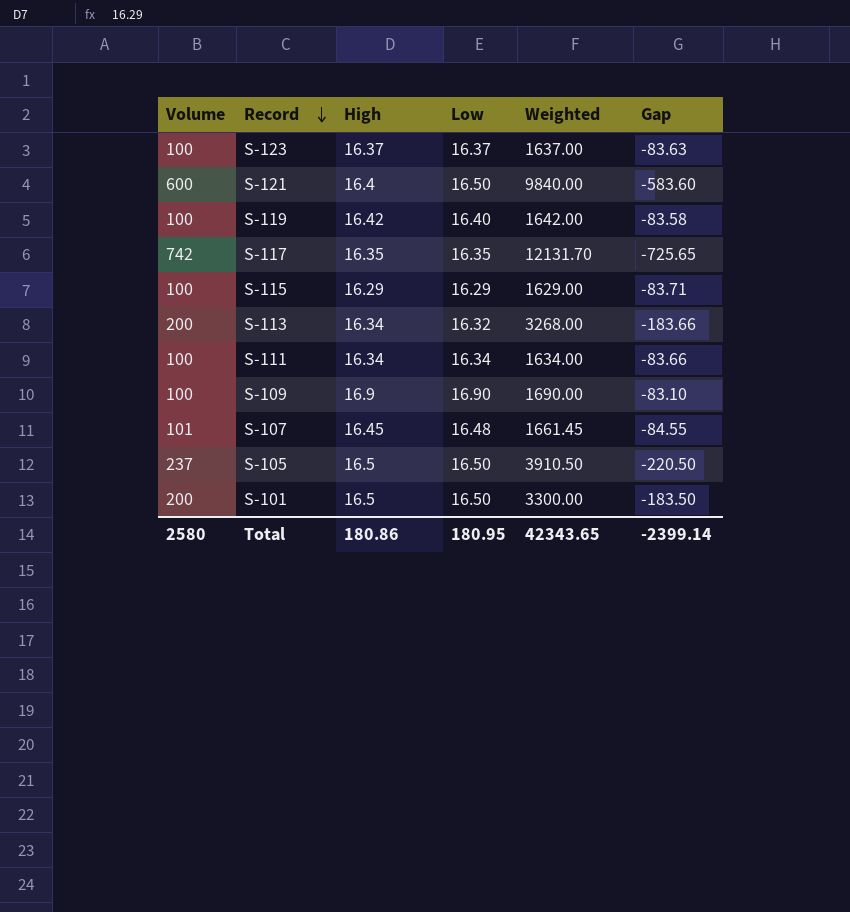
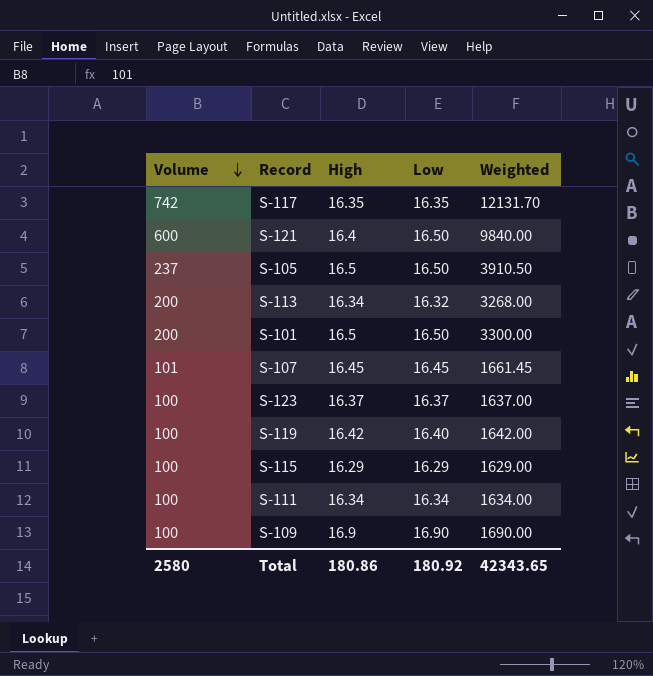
row order: Record descending -> Volume descending
column Gap | formula: [High] - [Volume] -> none
S-107 | Low: 16.48 -> 16.45
Total | Low: 180.95 -> 180.92

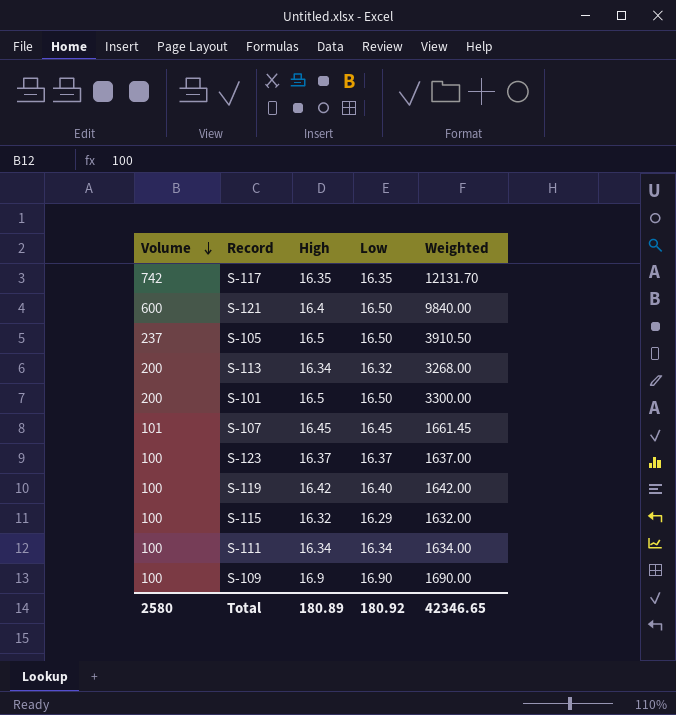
S-115 | High: 16.29 -> 16.32
S-115 | Weighted: 1629.00 -> 1632.00
Total | High: 180.86 -> 180.89
Total | Weighted: 42343.65 -> 42346.65

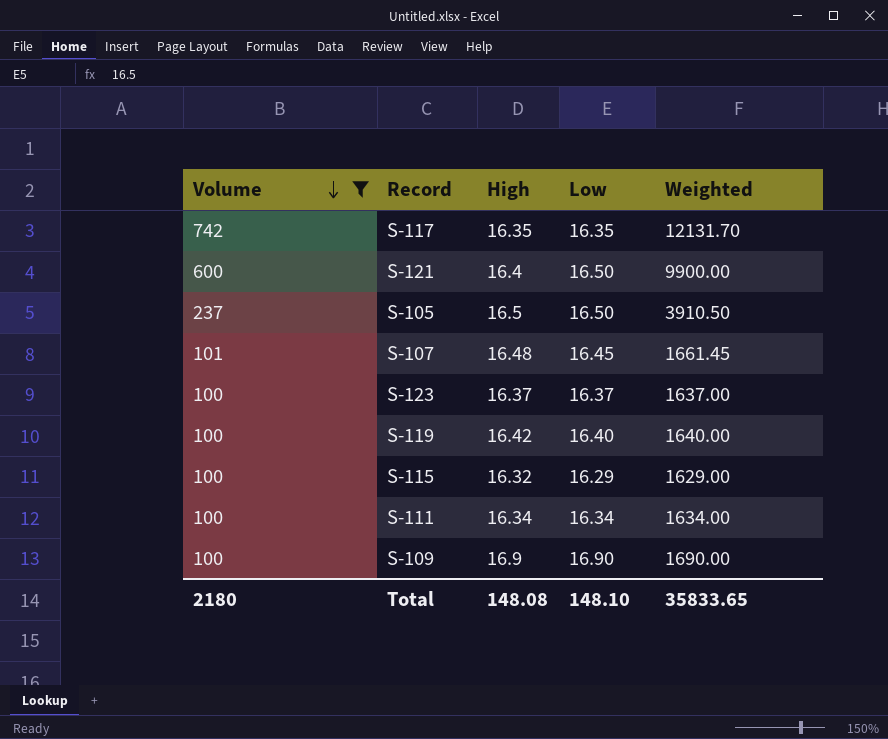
filter: none -> Volume != 200
column Weighted | formula: [Volume] * [High] -> [Volume] * [Low]
S-107 | High: 16.45 -> 16.48
Total | Volume: 2580 -> 2180
Total | High: 180.89 -> 148.08
Total | Low: 180.92 -> 148.10
Total | Weighted: 42346.65 -> 35833.65

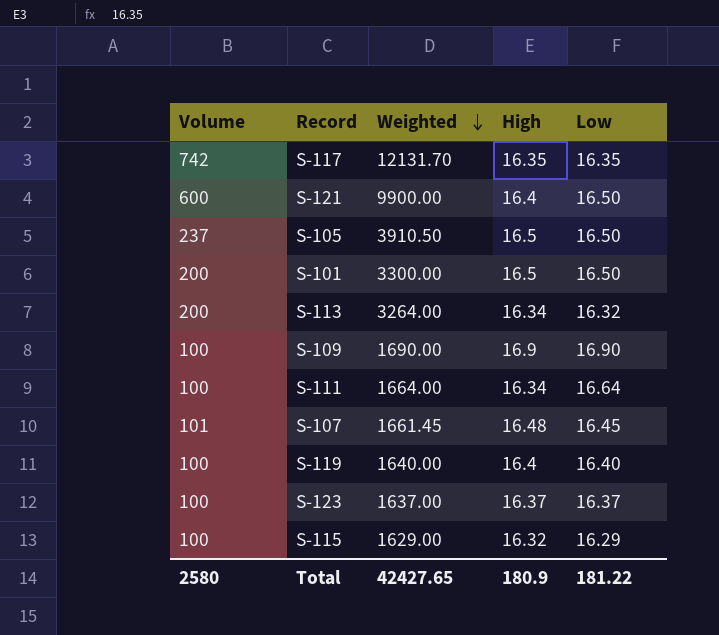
filter: Volume != 200 -> none
row order: Volume descending -> Weighted descending
column Weighted | position: 5 -> 3
S-111 | Weighted: 1634.00 -> 1664.00
S-111 | Low: 16.34 -> 16.64
S-119 | High: 16.42 -> 16.4
Total | Volume: 2180 -> 2580
Total | Weighted: 35833.65 -> 42427.65
Total | High: 148.08 -> 180.9
Total | Low: 148.10 -> 181.22

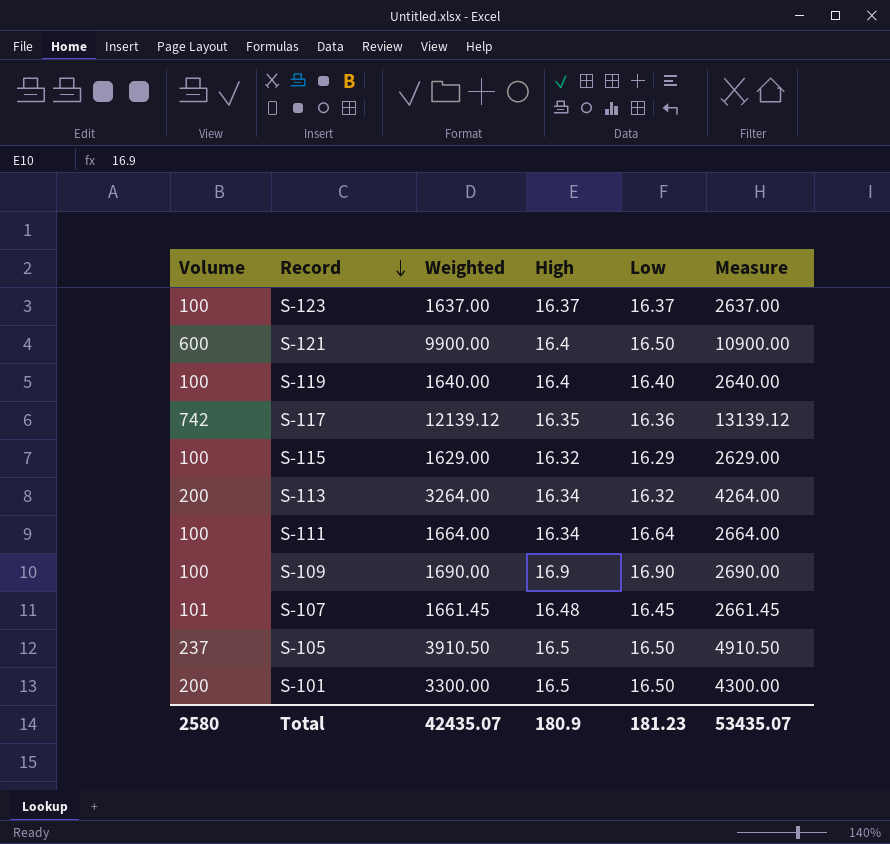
row order: Weighted descending -> Record descending
column Measure | formula: none -> [Weighted] + 1000
S-117 | Weighted: 12131.70 -> 12139.12
S-117 | Low: 16.35 -> 16.36
Total | Weighted: 42427.65 -> 42435.07
Total | Low: 181.22 -> 181.23

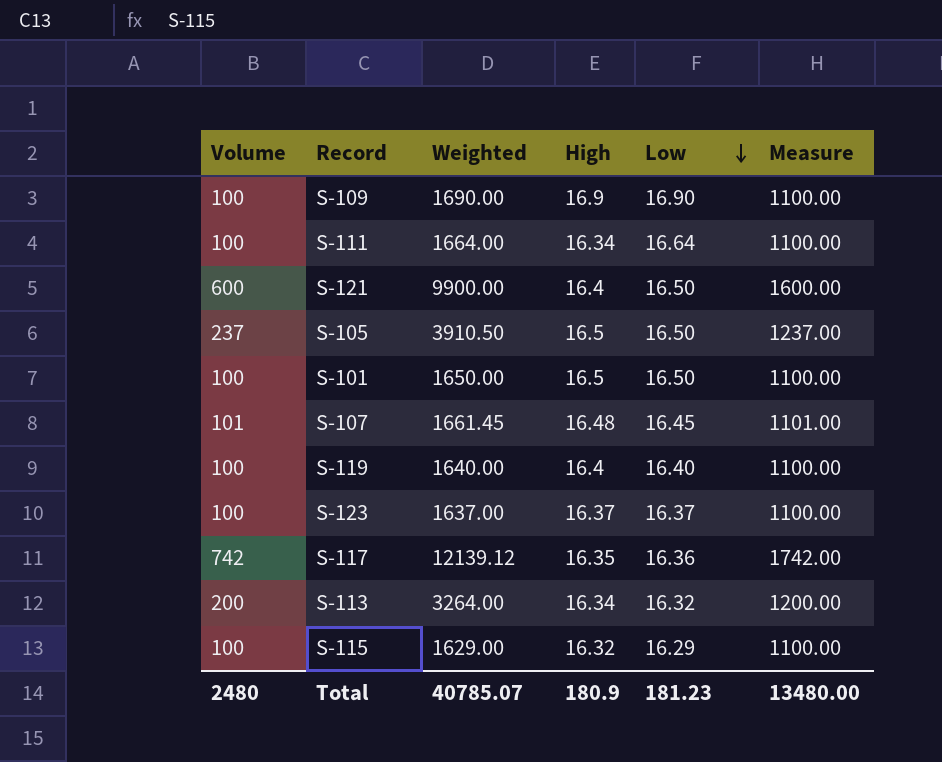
row order: Record descending -> Low descending
column Measure | formula: [Weighted] + 1000 -> [Volume] + 1000
S-101 | Volume: 200 -> 100
S-101 | Weighted: 3300.00 -> 1650.00
Total | Volume: 2580 -> 2480
Total | Weighted: 42435.07 -> 40785.07
Total | Measure: 53435.07 -> 13480.00

